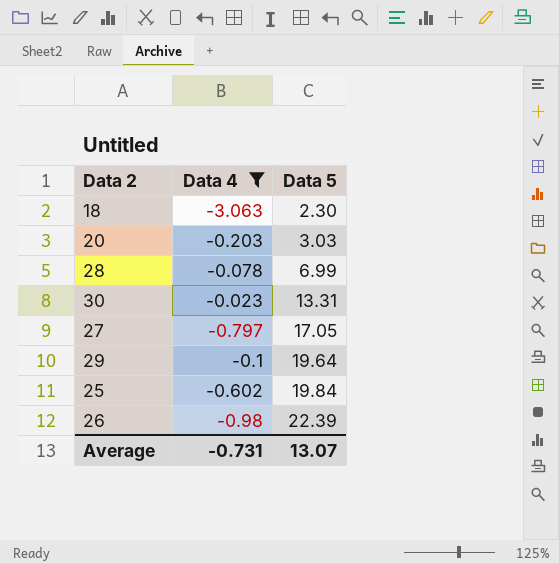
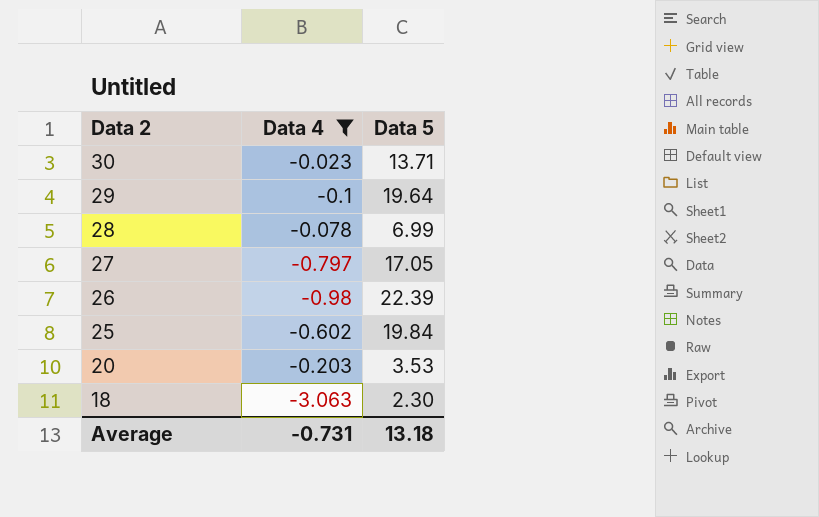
row order: Data 5 ascending -> Data 2 descending
30 | Data 5: 13.31 -> 13.71
20 | Data 5: 3.03 -> 3.53
Average | Data 5: 13.07 -> 13.18

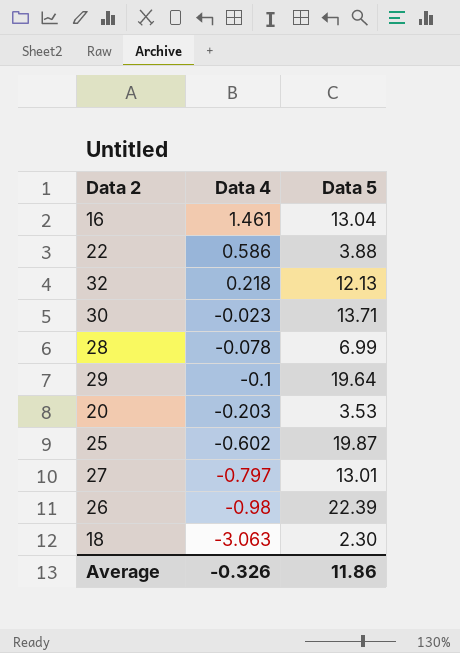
filter: Data 4 <= -0.023 -> none
row order: Data 2 descending -> Data 4 descending
25 | Data 5: 19.84 -> 19.87
27 | Data 5: 17.05 -> 13.01
Average | Data 4: -0.731 -> -0.326
Average | Data 5: 13.18 -> 11.86

